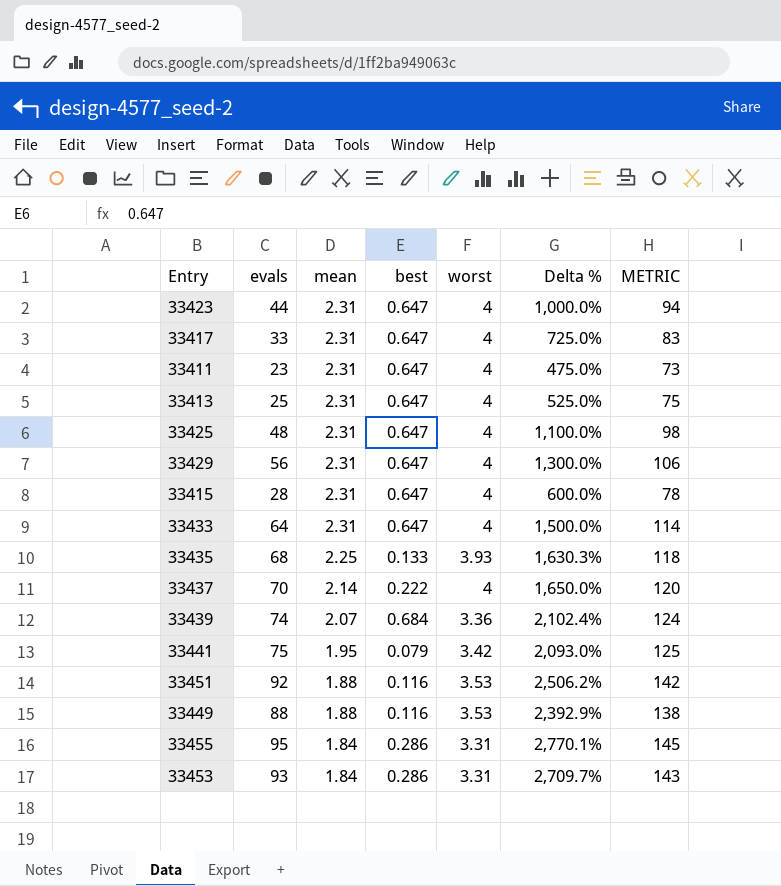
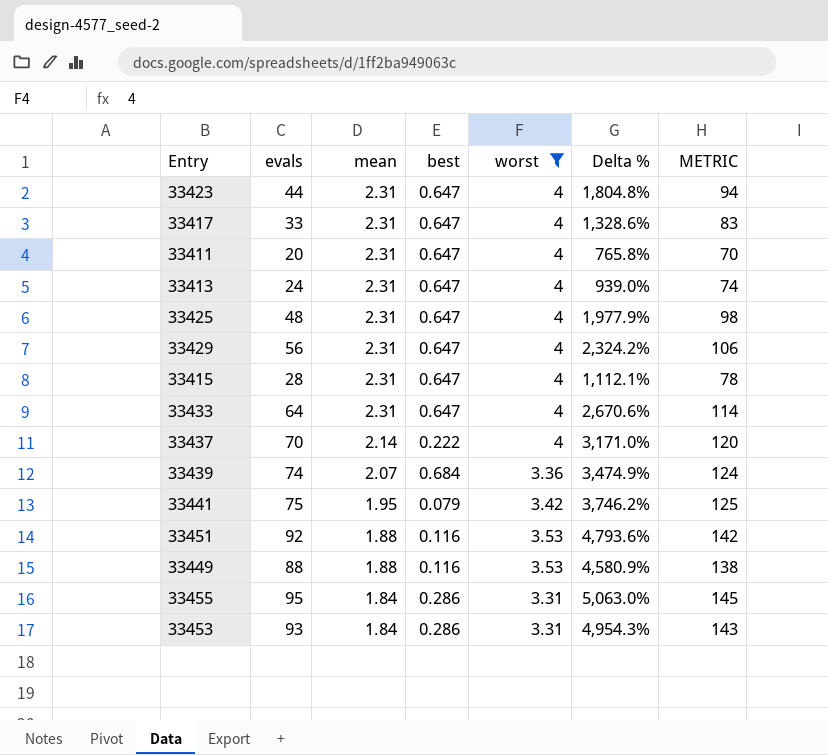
filter: none -> worst != 3.93
column Delta % | formula: ([evals] - [worst]) / [worst] -> ([evals] - [mean]) / [mean]
33411 | evals: 23 -> 20
33411 | METRIC: 73 -> 70
33413 | evals: 25 -> 24
33413 | METRIC: 75 -> 74

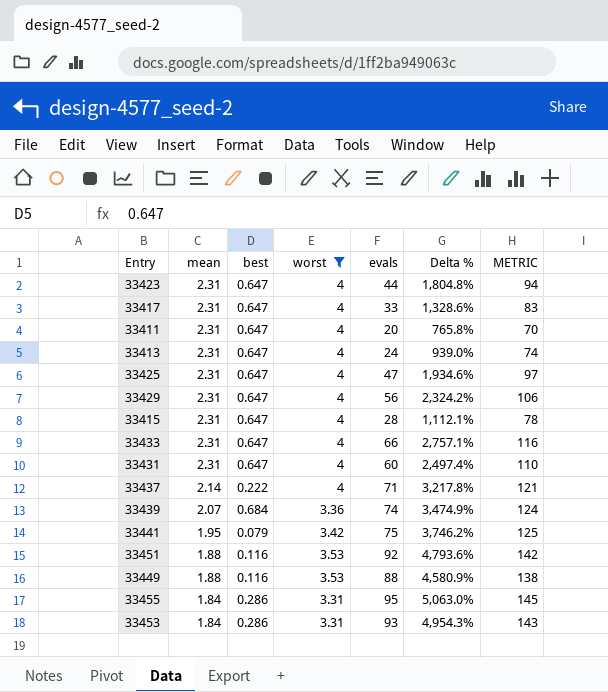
column evals | position: 2 -> 5
33425 | evals: 48 -> 47
33425 | Delta %: 1,977.9% -> 1,934.6%
33425 | METRIC: 98 -> 97
33433 | evals: 64 -> 66
33433 | Delta %: 2,670.6% -> 2,757.1%
33433 | METRIC: 114 -> 116
row 33431: none -> 2.31 | 0.647 | 4 | 60 | 2,497.4% | 110
33437 | evals: 70 -> 71
33437 | Delta %: 3,171.0% -> 3,217.8%
33437 | METRIC: 120 -> 121

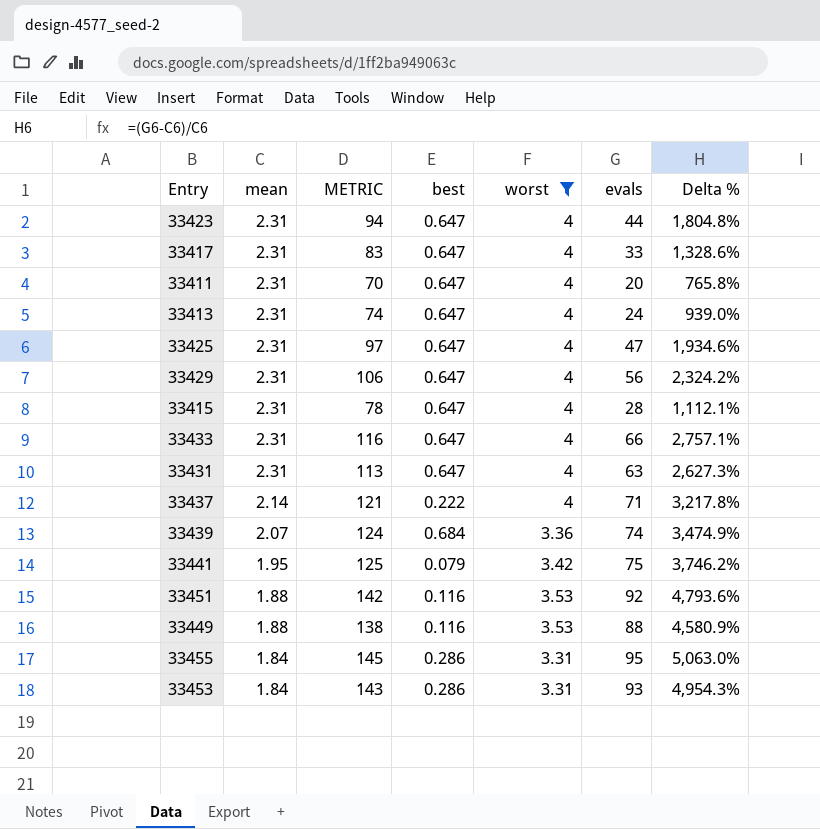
column METRIC | position: 7 -> 3
33431 | METRIC: 110 -> 113
33431 | evals: 60 -> 63
33431 | Delta %: 2,497.4% -> 2,627.3%

